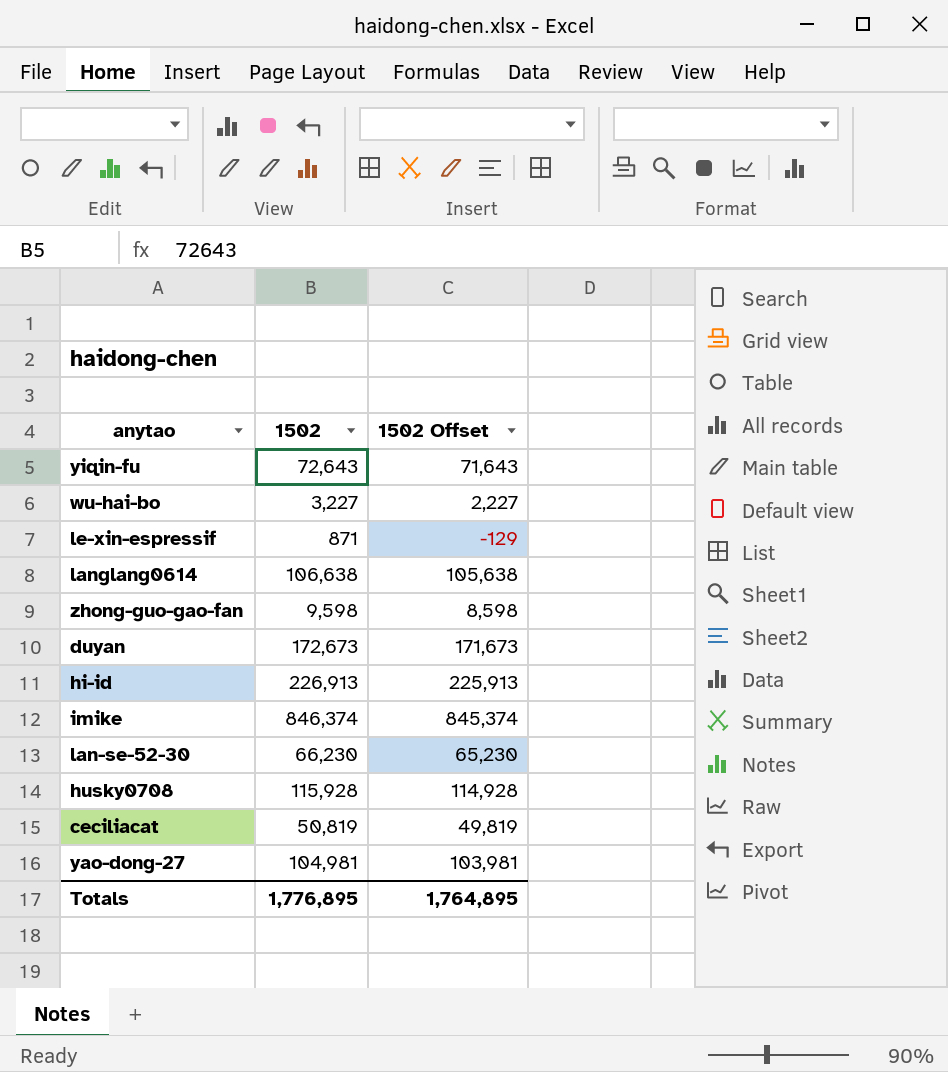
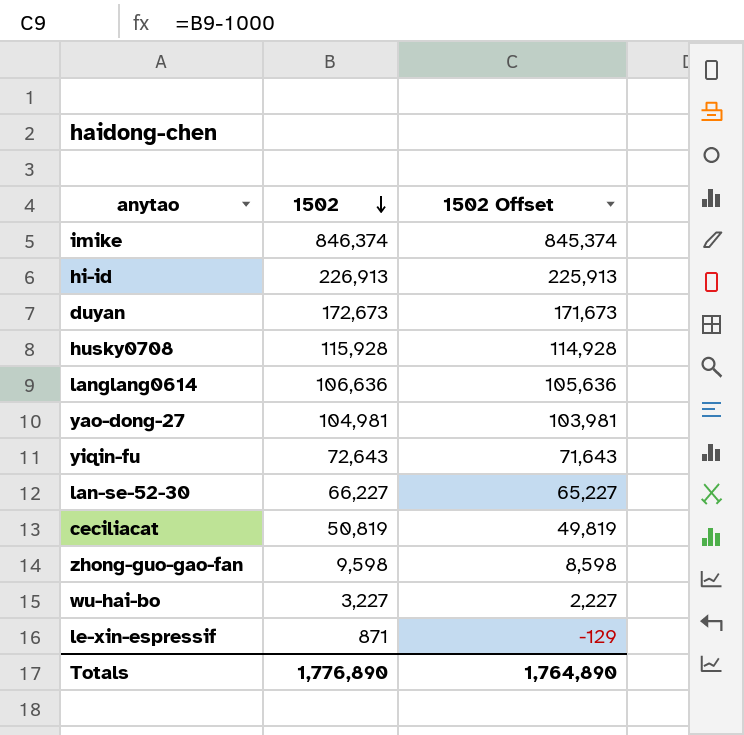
row order: none -> 1502 descending
langlang0614 | 1502: 106,638 -> 106,636
langlang0614 | 1502 Offset: 105,638 -> 105,636
lan-se-52-30 | 1502: 66,230 -> 66,227
lan-se-52-30 | 1502 Offset: 65,230 -> 65,227
Totals | 1502: 1,776,895 -> 1,776,890
Totals | 1502 Offset: 1,764,895 -> 1,764,890

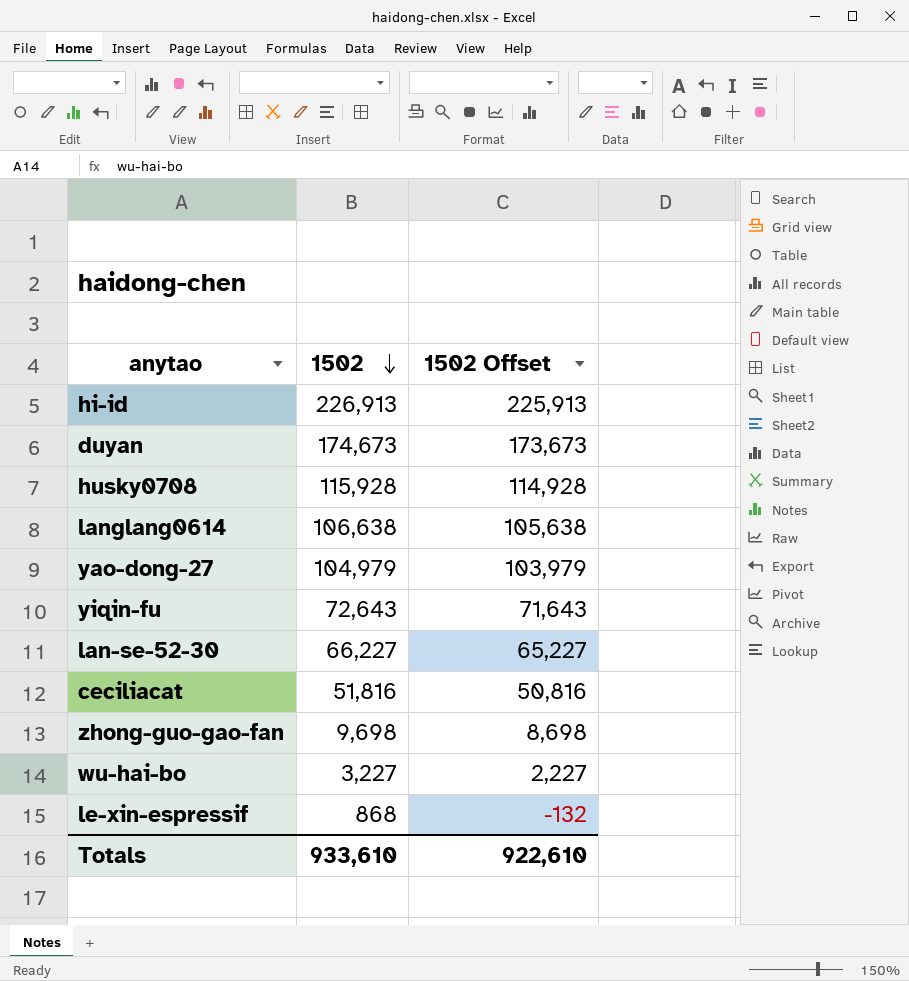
row imike: 846,374 | 845,374 -> none
duyan | 1502: 172,673 -> 174,673
duyan | 1502 Offset: 171,673 -> 173,673
langlang0614 | 1502: 106,636 -> 106,638
langlang0614 | 1502 Offset: 105,636 -> 105,638
yao-dong-27 | 1502: 104,981 -> 104,979
yao-dong-27 | 1502 Offset: 103,981 -> 103,979
ceciliacat | 1502: 50,819 -> 51,816
ceciliacat | 1502 Offset: 49,819 -> 50,816
zhong-guo-gao-fan | 1502: 9,598 -> 9,698
zhong-guo-gao-fan | 1502 Offset: 8,598 -> 8,698
le-xin-espressif | 1502: 871 -> 868
le-xin-espressif | 1502 Offset: -129 -> -132
Totals | 1502: 1,776,890 -> 933,610
Totals | 1502 Offset: 1,764,890 -> 922,610

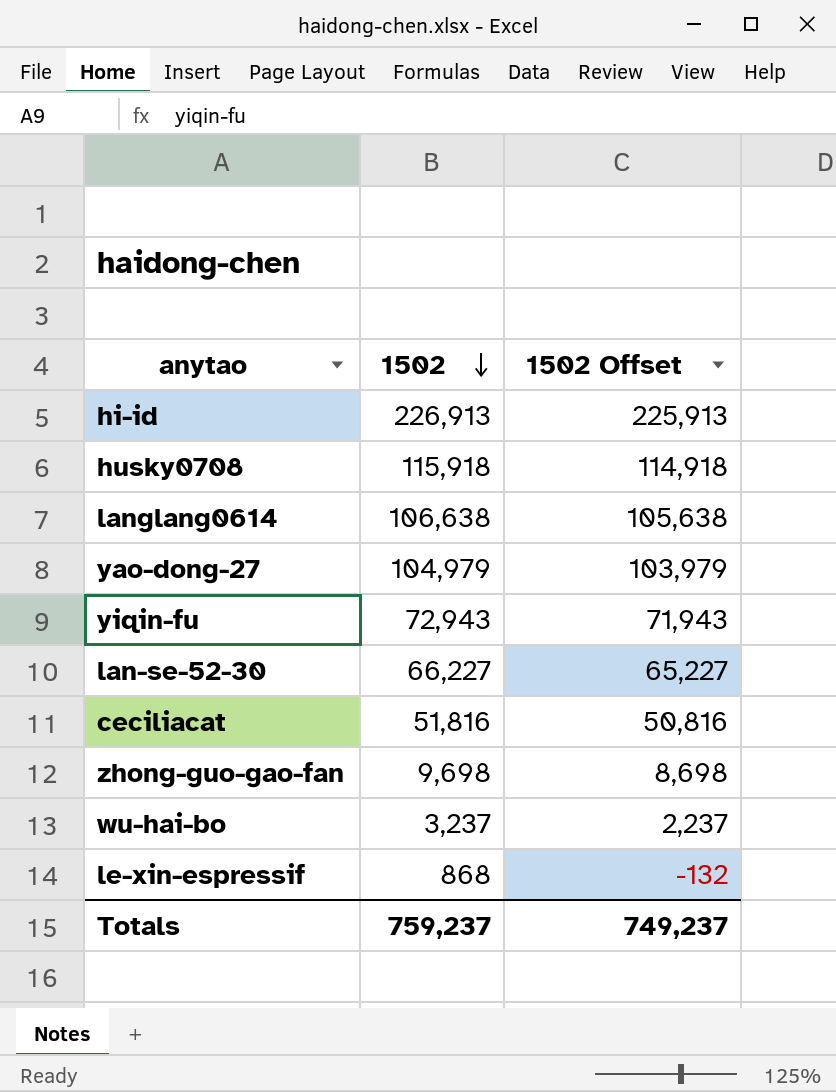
row duyan: 174,673 | 173,673 -> none
husky0708 | 1502: 115,928 -> 115,918
husky0708 | 1502 Offset: 114,928 -> 114,918
yiqin-fu | 1502: 72,643 -> 72,943
yiqin-fu | 1502 Offset: 71,643 -> 71,943
wu-hai-bo | 1502: 3,227 -> 3,237
wu-hai-bo | 1502 Offset: 2,227 -> 2,237
Totals | 1502: 933,610 -> 759,237
Totals | 1502 Offset: 922,610 -> 749,237

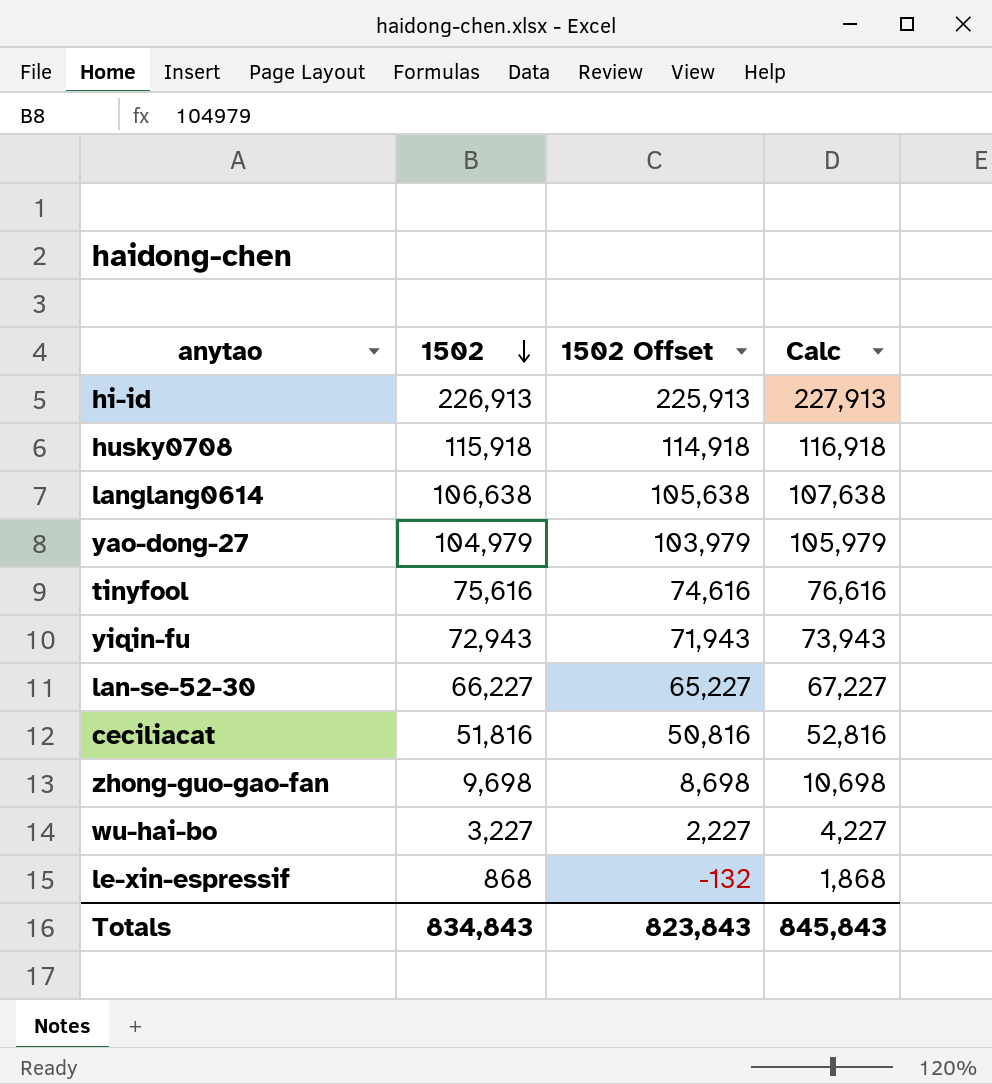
column Calc | formula: none -> [1502] + 1000
row tinyfool: none -> 75,616 | 74,616 | 76,616
wu-hai-bo | 1502: 3,237 -> 3,227
wu-hai-bo | 1502 Offset: 2,237 -> 2,227
Totals | 1502: 759,237 -> 834,843
Totals | 1502 Offset: 749,237 -> 823,843

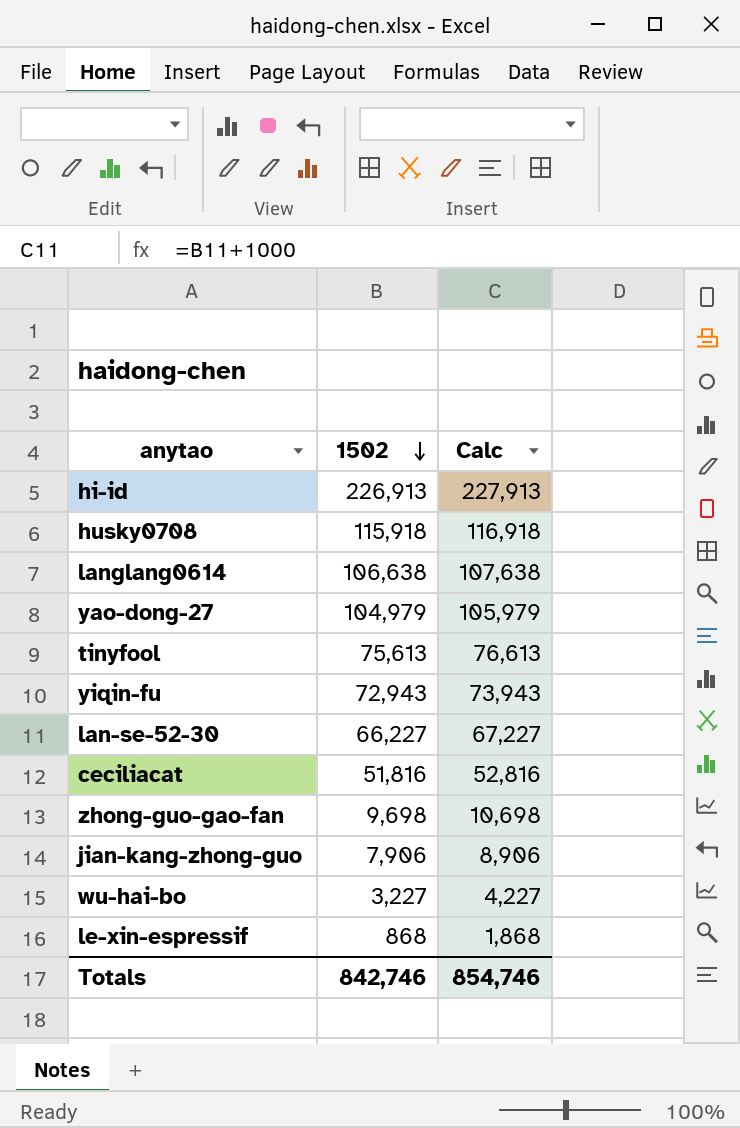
column 1502 Offset | formula: [1502] - 1000 -> none
tinyfool | 1502: 75,616 -> 75,613
tinyfool | Calc: 76,616 -> 76,613
row jian-kang-zhong-guo: none -> 7,906 | 8,906
Totals | 1502: 834,843 -> 842,746
Totals | Calc: 845,843 -> 854,746

